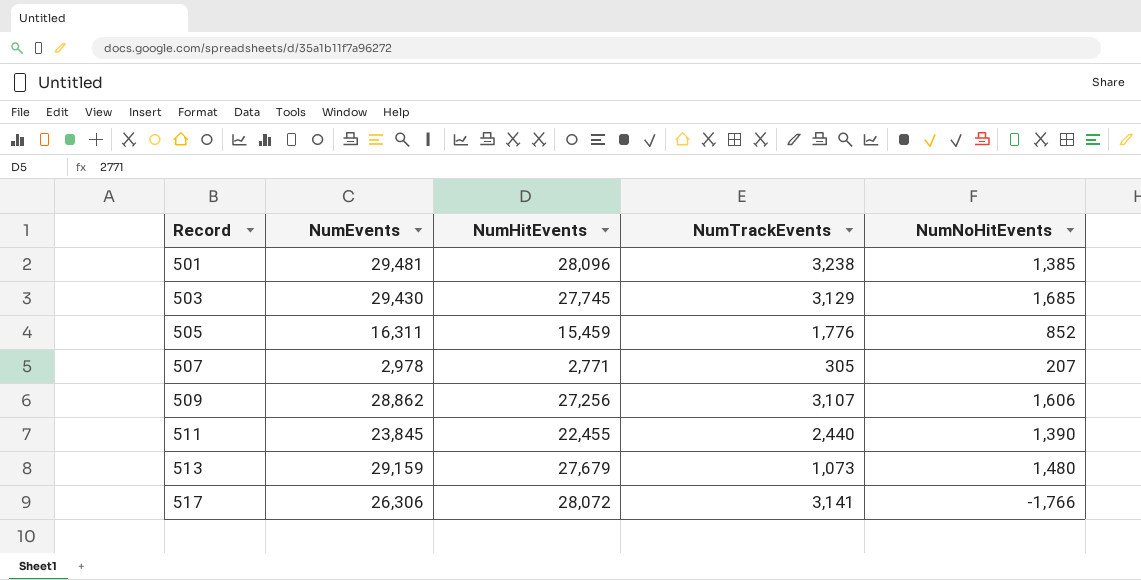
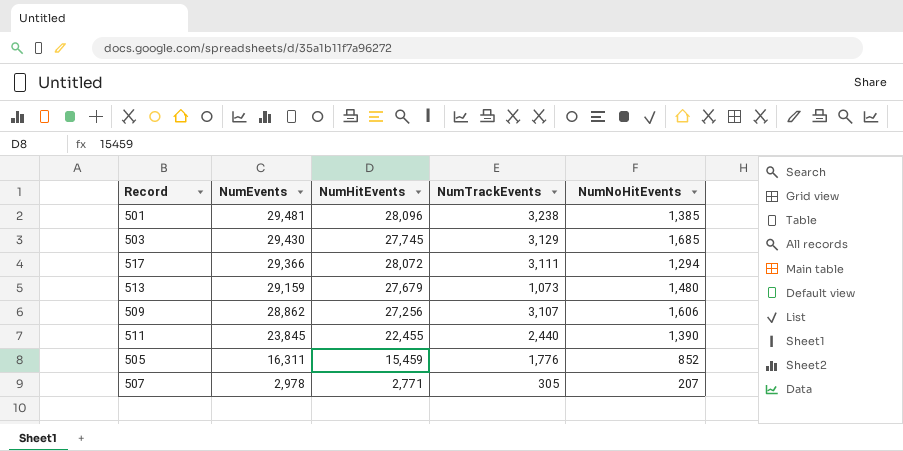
row order: Record ascending -> NumEvents descending
517 | NumEvents: 26,306 -> 29,366
517 | NumTrackEvents: 3,141 -> 3,111
517 | NumNoHitEvents: -1,766 -> 1,294

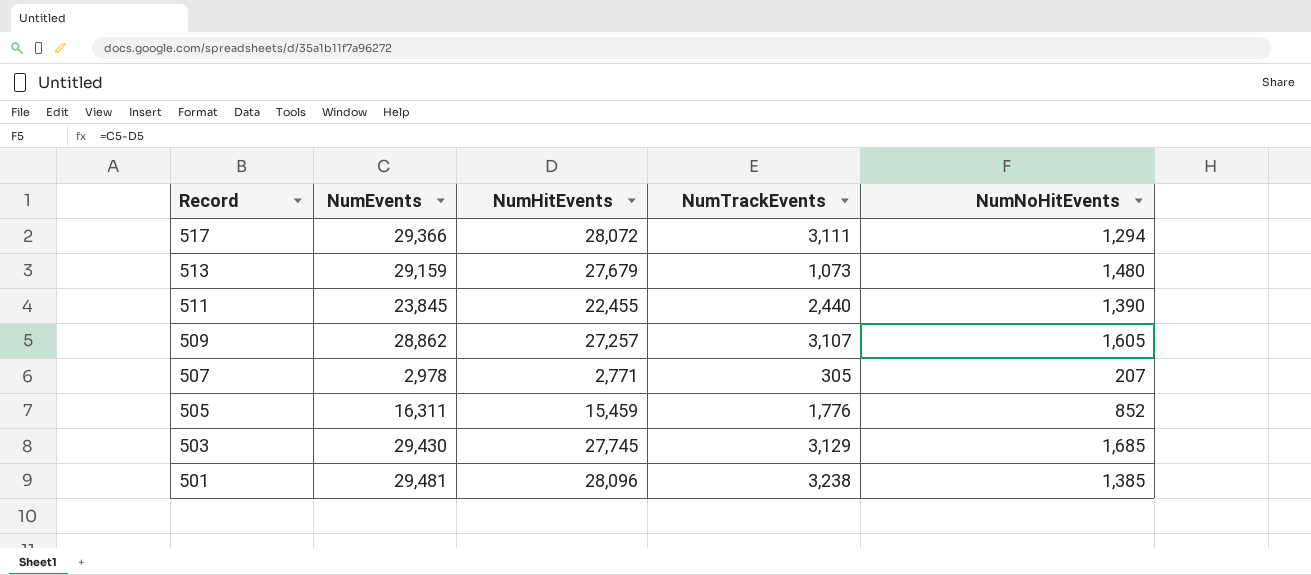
row order: NumEvents descending -> Record descending
509 | NumHitEvents: 27,256 -> 27,257
509 | NumNoHitEvents: 1,606 -> 1,605

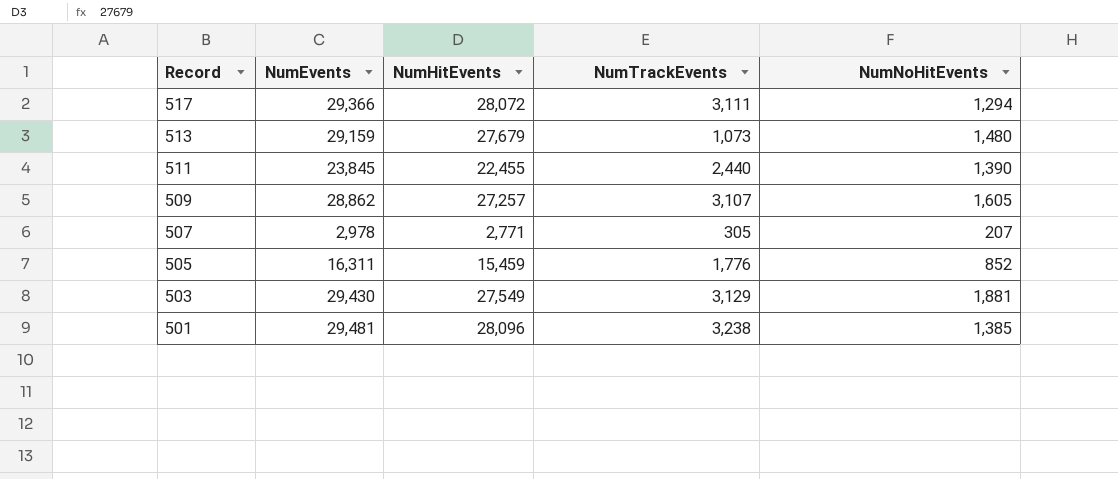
503 | NumHitEvents: 27,745 -> 27,549
503 | NumNoHitEvents: 1,685 -> 1,881

